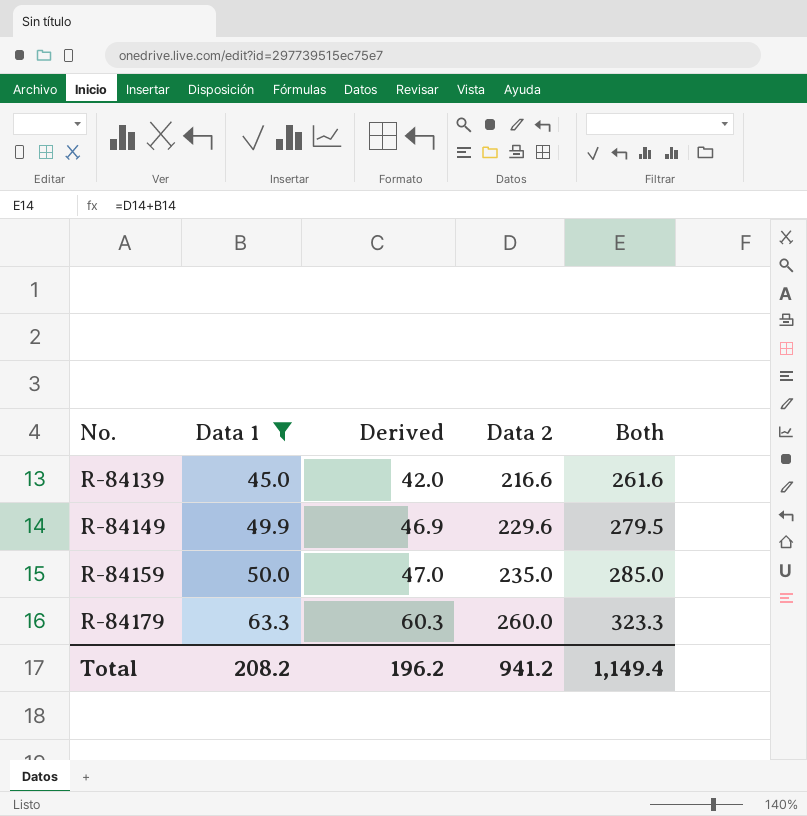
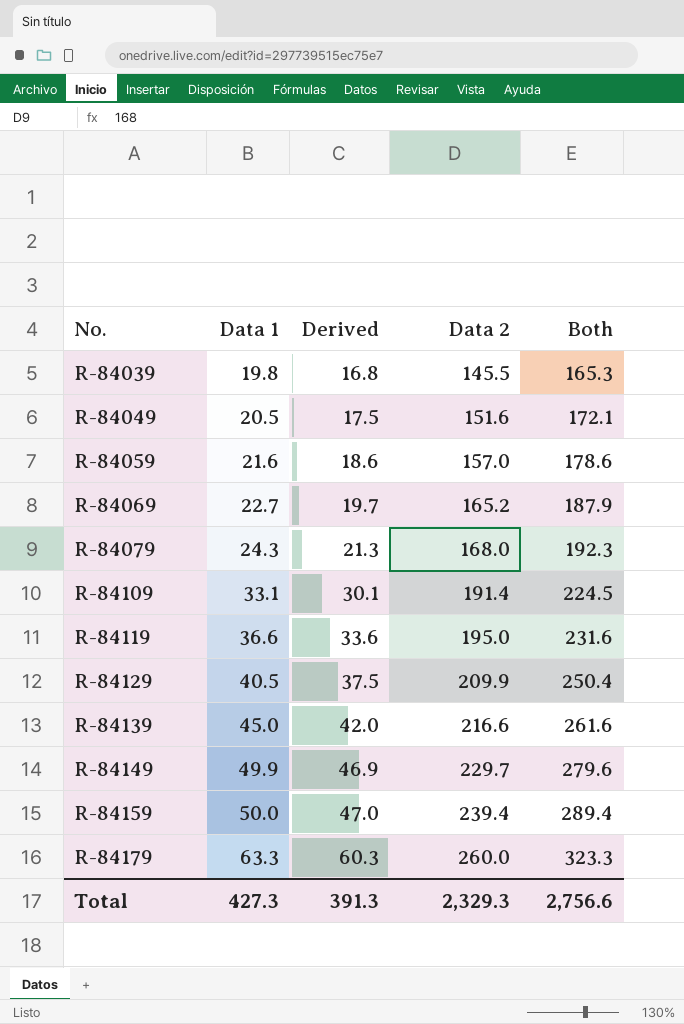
filter: Data 1 >= 45.0 -> none
R-84149 | Data 2: 229.6 -> 229.7
R-84149 | Both: 279.5 -> 279.6
R-84159 | Data 2: 235.0 -> 239.4
R-84159 | Both: 285.0 -> 289.4
Total | Data 1: 208.2 -> 427.3
Total | Derived: 196.2 -> 391.3
Total | Data 2: 941.2 -> 2,329.3
Total | Both: 1,149.4 -> 2,756.6

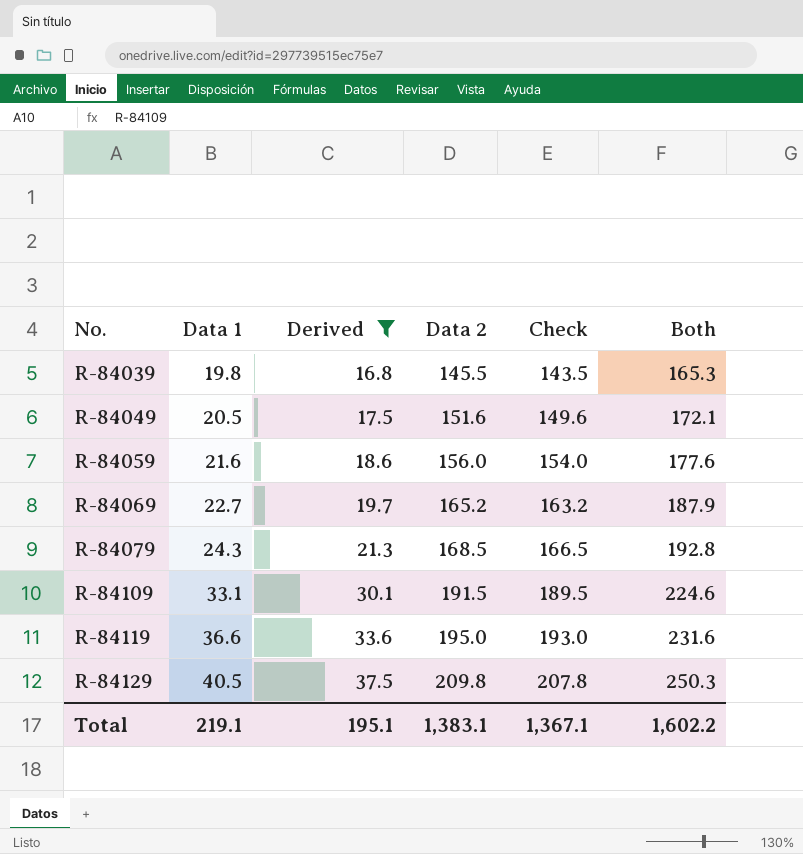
filter: none -> Derived <= 37.5
column Check | formula: none -> [Data 2] - 2
R-84059 | Data 2: 157.0 -> 156.0
R-84059 | Both: 178.6 -> 177.6
R-84079 | Data 2: 168.0 -> 168.5
R-84079 | Both: 192.3 -> 192.8
R-84109 | Data 2: 191.4 -> 191.5
R-84109 | Both: 224.5 -> 224.6
R-84129 | Data 2: 209.9 -> 209.8
R-84129 | Both: 250.4 -> 250.3
Total | Data 1: 427.3 -> 219.1
Total | Derived: 391.3 -> 195.1
Total | Data 2: 2,329.3 -> 1,383.1
Total | Both: 2,756.6 -> 1,602.2

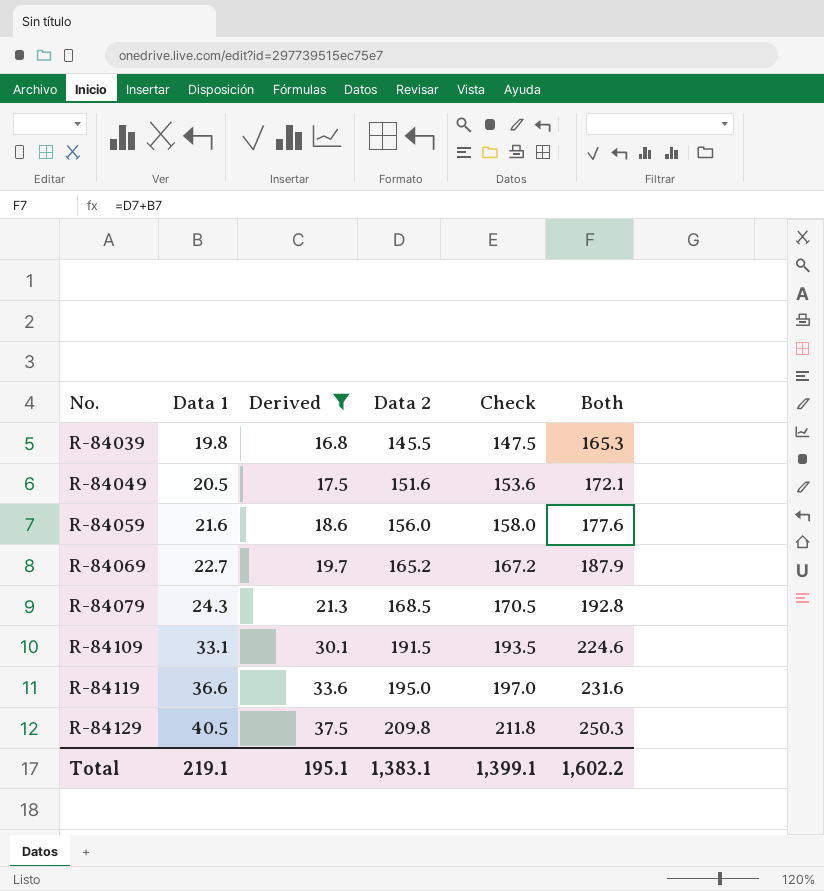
column Check | formula: [Data 2] - 2 -> [Data 2] + 2
Total | Check: 1,367.1 -> 1,399.1

